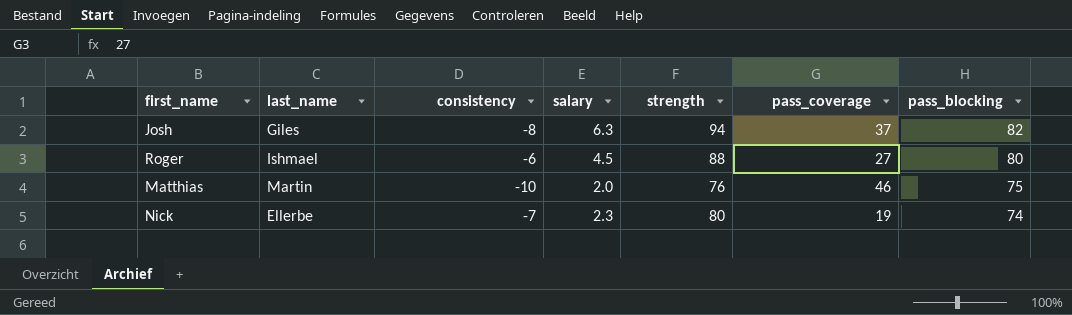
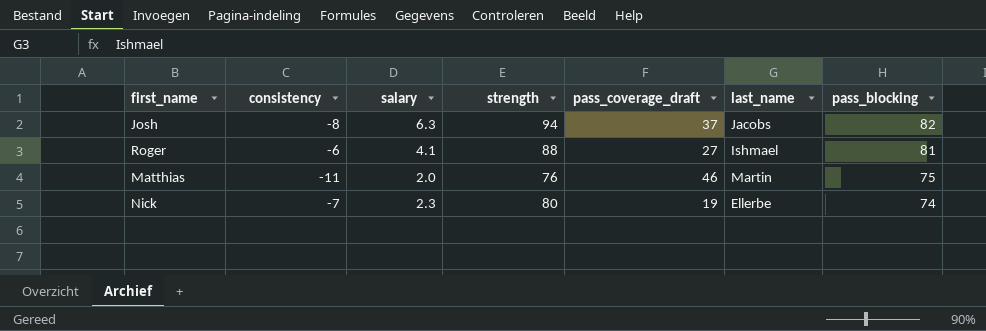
column name: pass_coverage -> pass_coverage_draft
column last_name | position: 2 -> 6
Josh | last_name: Giles -> Jacobs
Roger | salary: 4.5 -> 4.1
Roger | pass_blocking: 80 -> 81
Matthias | consistency: -10 -> -11

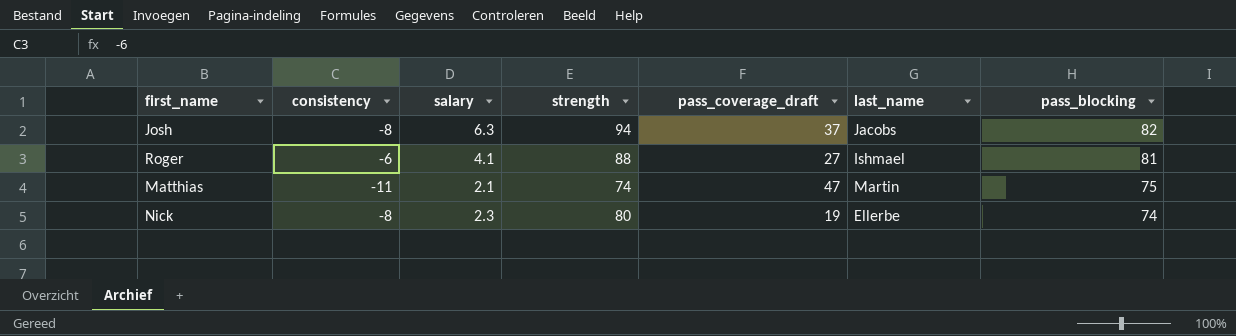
Matthias | salary: 2.0 -> 2.1
Matthias | strength: 76 -> 74
Matthias | pass_coverage_draft: 46 -> 47
Nick | consistency: -7 -> -8

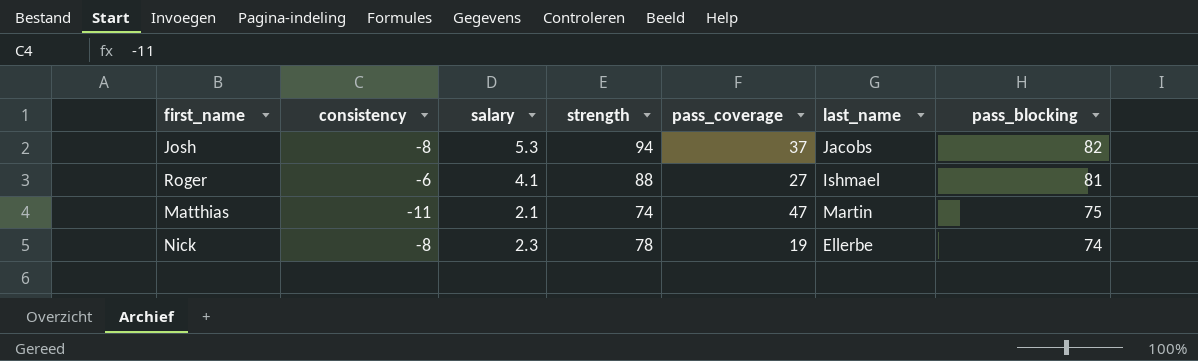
column name: pass_coverage_draft -> pass_coverage
Josh | salary: 6.3 -> 5.3
Nick | strength: 80 -> 78

